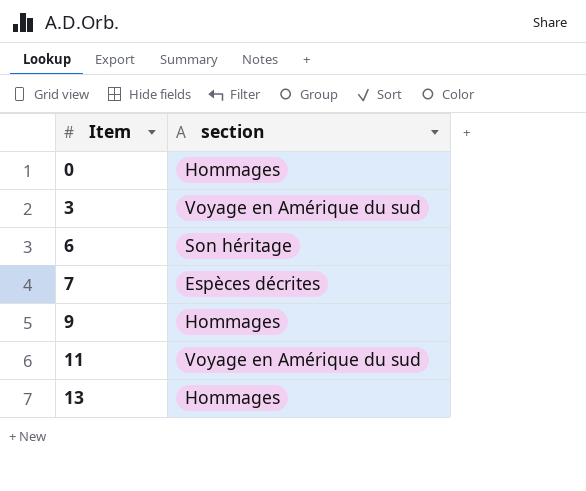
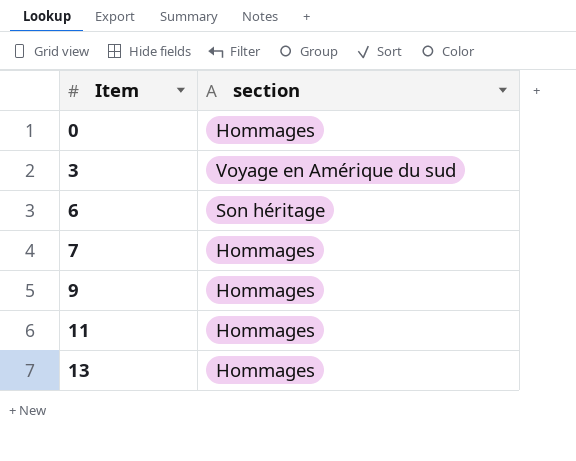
7 | section: Espèces décrites -> Hommages
11 | section: Voyage en Amérique du sud -> Hommages

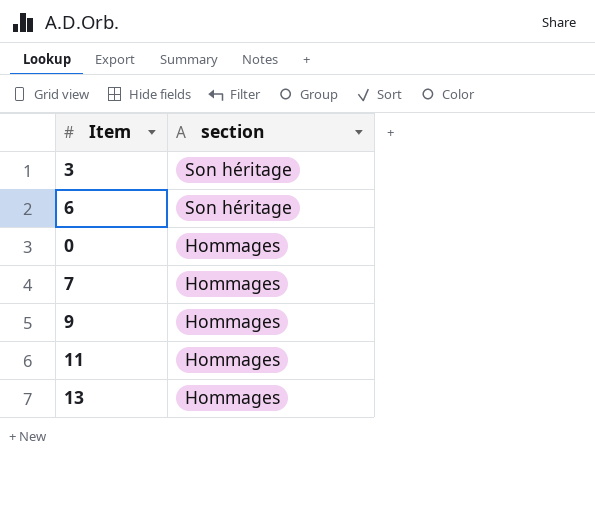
row order: Item ascending -> section descending
3 | section: Voyage en Amérique du sud -> Son héritage

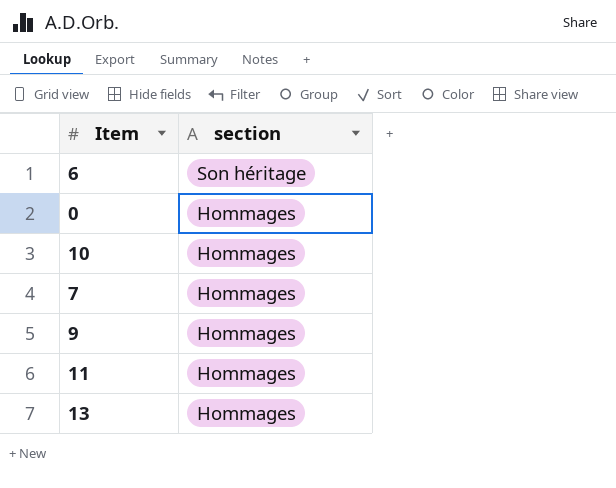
row 3: Son héritage -> none
row 10: none -> Hommages

